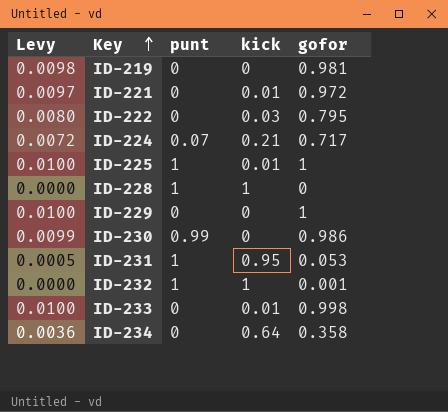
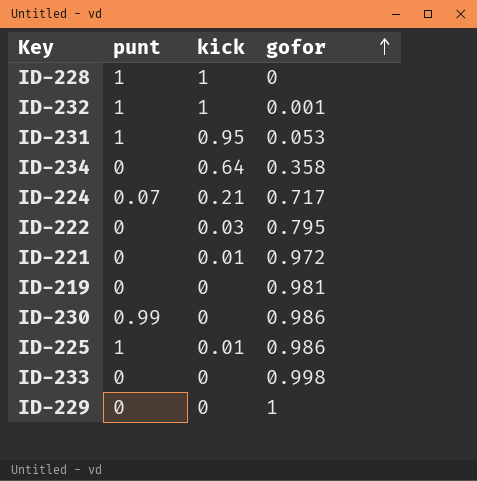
row order: Key ascending -> gofor ascending
column Levy | formula: [gofor] * 0.01 -> none
ID-225 | gofor: 1 -> 0.986
ID-233 | kick: 0.01 -> 0

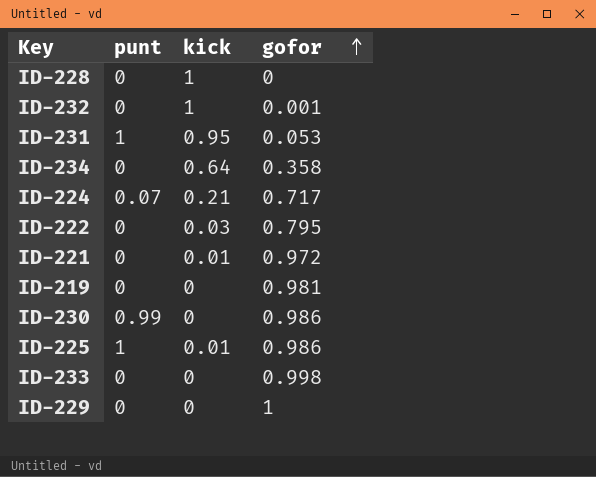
ID-228 | punt: 1 -> 0
ID-232 | punt: 1 -> 0

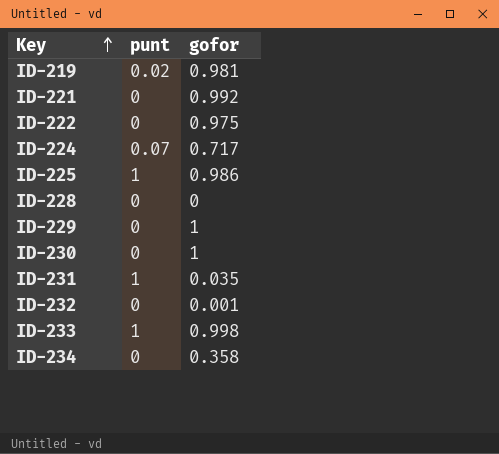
row order: gofor ascending -> Key ascending
column kick | position: 3 -> none
ID-219 | punt: 0 -> 0.02
ID-221 | gofor: 0.972 -> 0.992
ID-222 | gofor: 0.795 -> 0.975
ID-230 | punt: 0.99 -> 0
ID-230 | gofor: 0.986 -> 1
ID-231 | gofor: 0.053 -> 0.035
ID-233 | punt: 0 -> 1

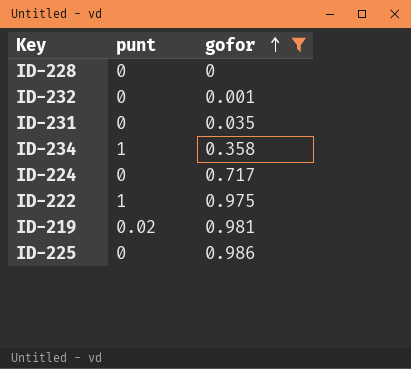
filter: none -> gofor <= 0.986
row order: Key ascending -> gofor ascending
ID-231 | punt: 1 -> 0
ID-234 | punt: 0 -> 1
ID-224 | punt: 0.07 -> 0
ID-222 | punt: 0 -> 1
ID-225 | punt: 1 -> 0

